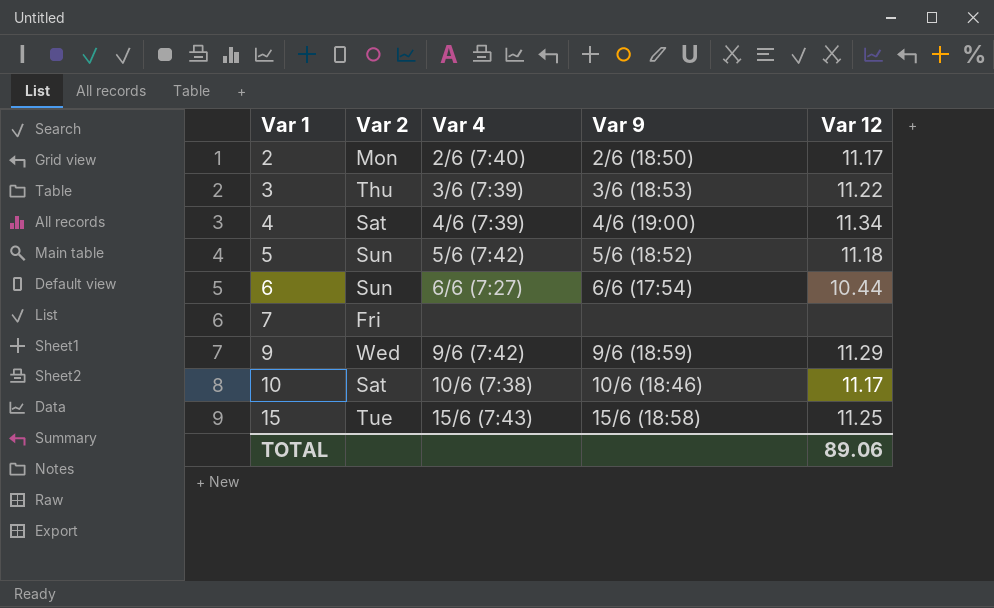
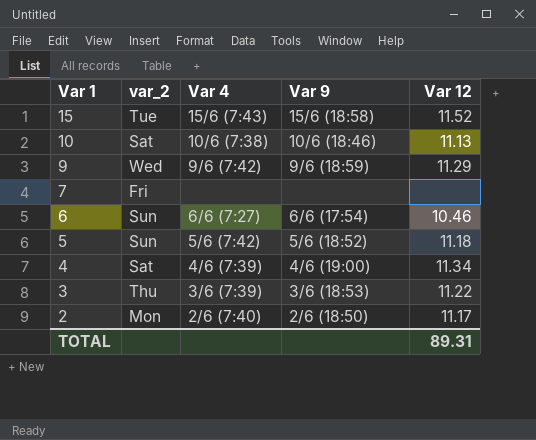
row order: Var 1 ascending -> Var 1 descending
column name: Var 2 -> var_2
15 | Var 12: 11.25 -> 11.52
10 | Var 12: 11.17 -> 11.13
6 | Var 12: 10.44 -> 10.46
TOTAL | Var 12: 89.06 -> 89.31

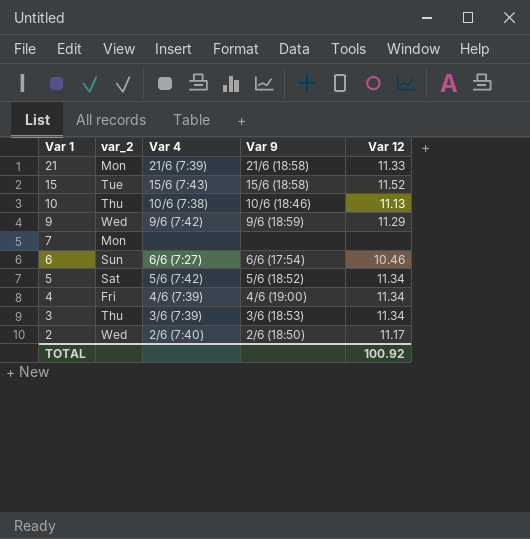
row 21: none -> Mon | 21/6 (7:39) | 21/6 (18:58) | 11.33
10 | var_2: Sat -> Thu
7 | var_2: Fri -> Mon
5 | var_2: Sun -> Sat
5 | Var 12: 11.18 -> 11.34
4 | var_2: Sat -> Fri
3 | Var 12: 11.22 -> 11.34
2 | var_2: Mon -> Wed
TOTAL | Var 12: 89.31 -> 100.92

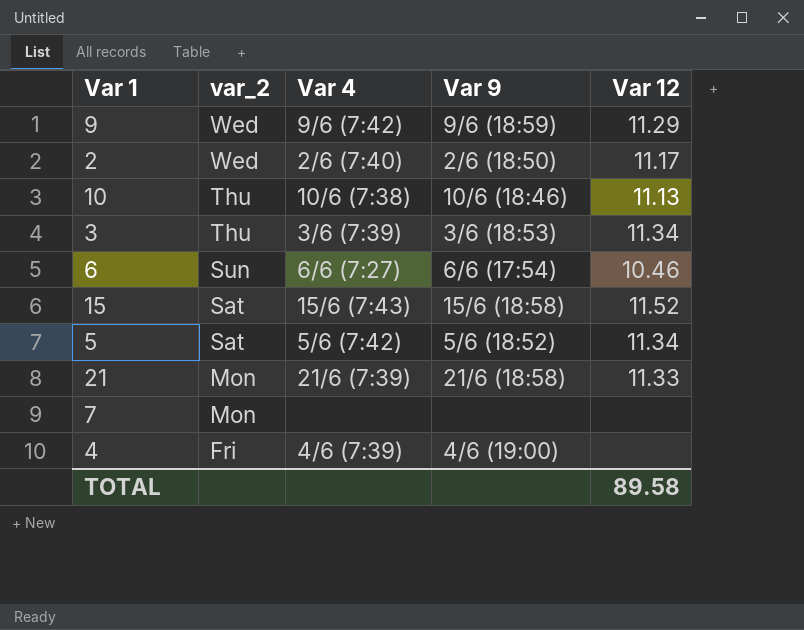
row order: Var 1 descending -> var_2 descending
15 | var_2: Tue -> Sat
4 | Var 12: 11.34 -> none
TOTAL | Var 12: 100.92 -> 89.58

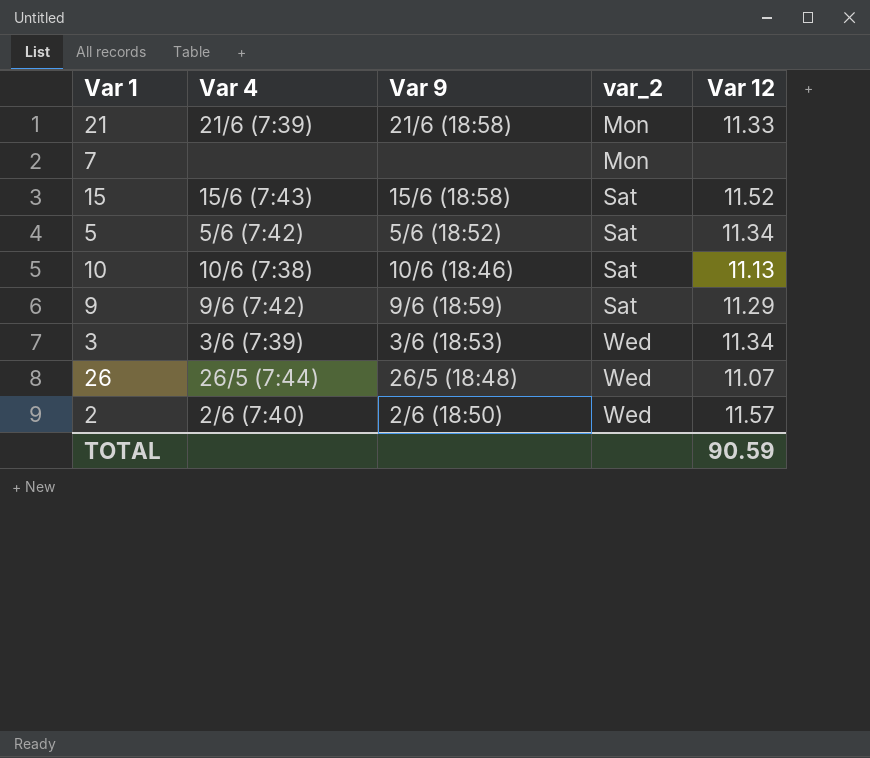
row order: var_2 descending -> var_2 ascending
column var_2 | position: 2 -> 4
row 6: Sun | 6/6 (7:27) | 6/6 (17:54) | 10.46 -> none
row 4: Fri | 4/6 (7:39) | 4/6 (19:00) | none -> none
10 | var_2: Thu -> Sat
9 | var_2: Wed -> Sat
3 | var_2: Thu -> Wed
row 26: none -> 26/5 (7:44) | 26/5 (18:48) | Wed | 11.07
2 | Var 12: 11.17 -> 11.57
TOTAL | Var 12: 89.58 -> 90.59

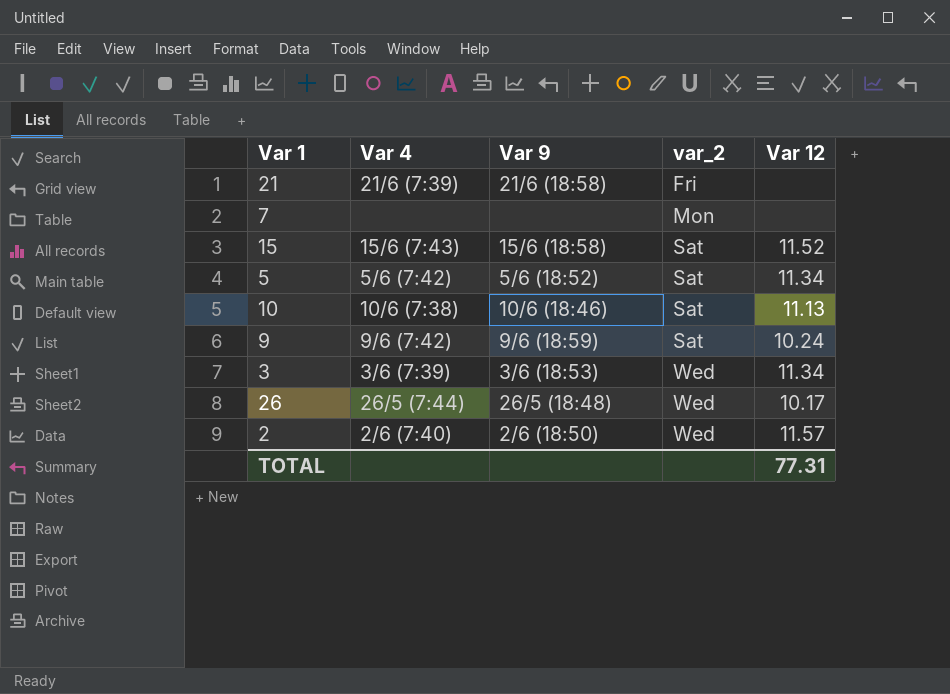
21 | var_2: Mon -> Fri
21 | Var 12: 11.33 -> none
9 | Var 12: 11.29 -> 10.24
26 | Var 12: 11.07 -> 10.17
TOTAL | Var 12: 90.59 -> 77.31

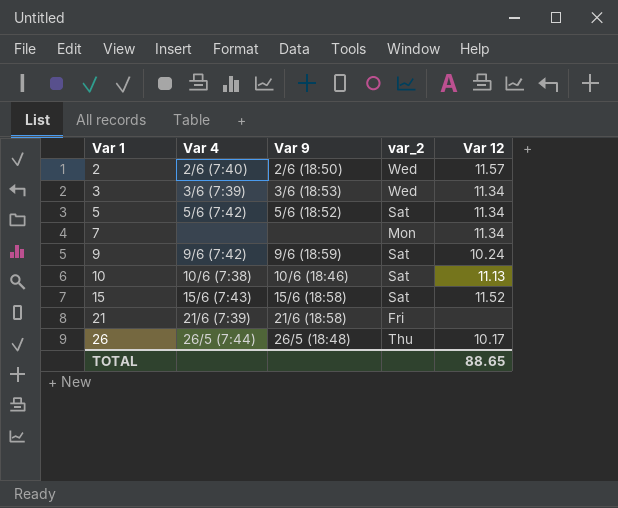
row order: var_2 ascending -> Var 1 ascending
7 | Var 12: none -> 11.34
26 | var_2: Wed -> Thu
TOTAL | Var 12: 77.31 -> 88.65

